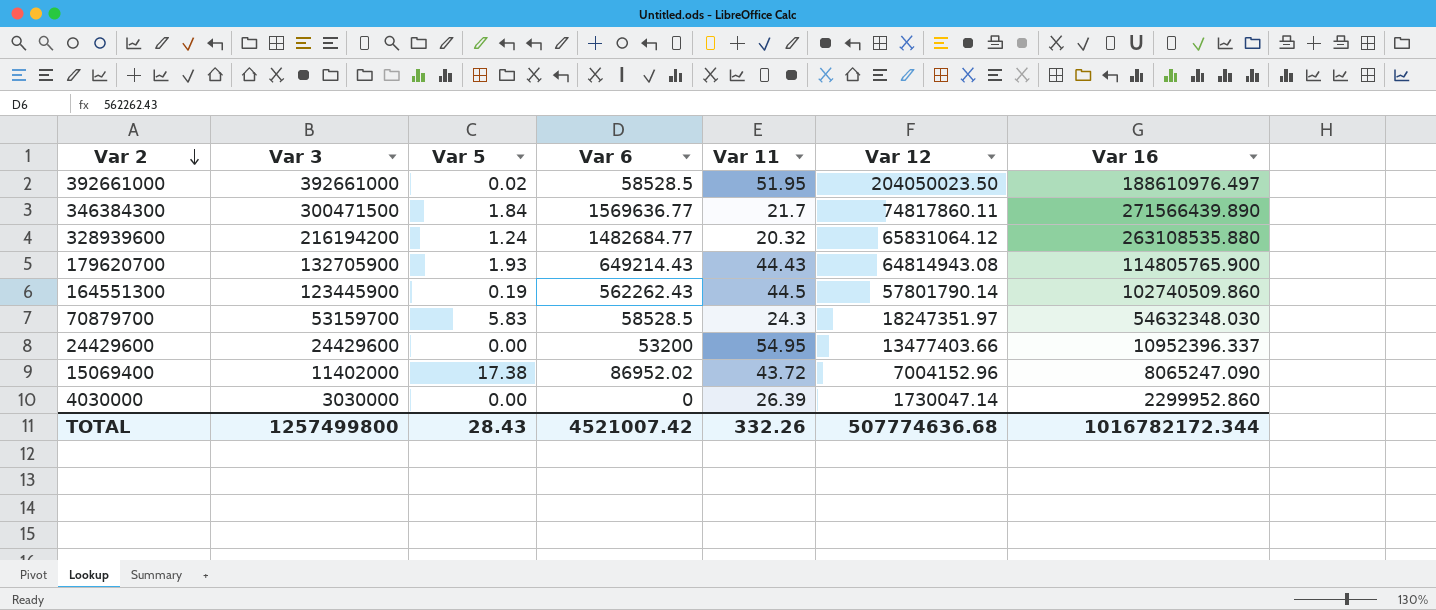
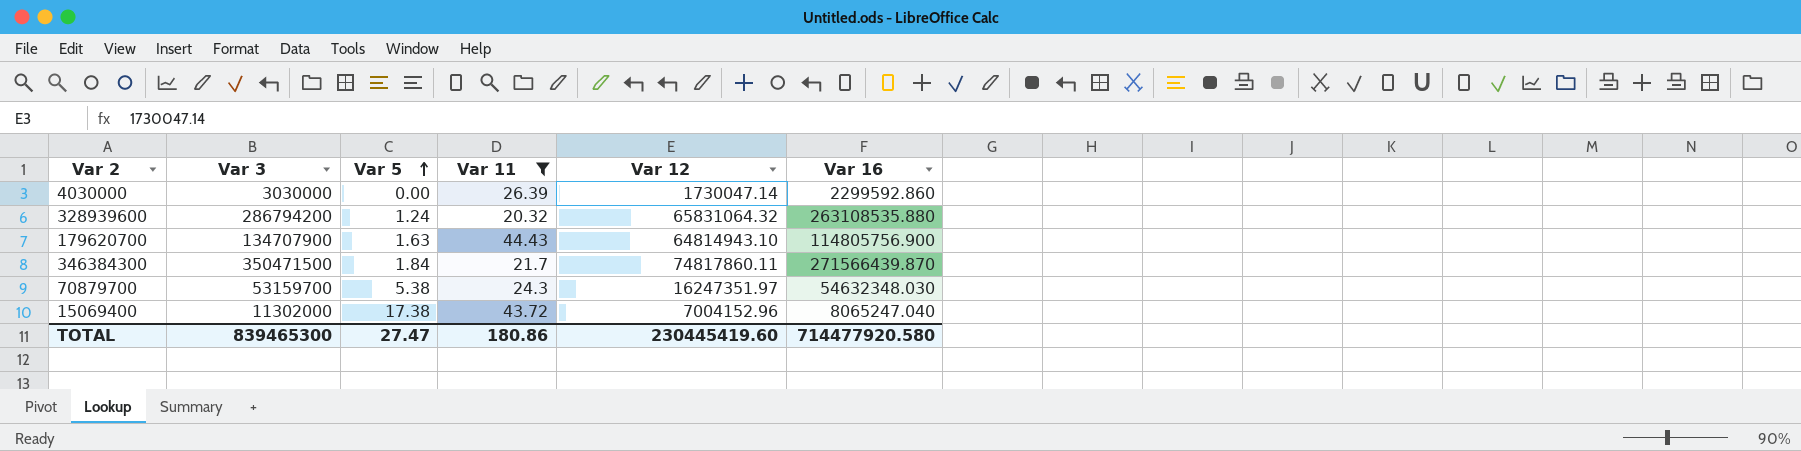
filter: none -> Var 11 <= 44.43
row order: Var 2 descending -> Var 5 ascending
column Var 6 | position: 4 -> none
4030000 | Var 16: 2299952.860 -> 2299592.860
328939600 | Var 3: 216194200 -> 286794200
328939600 | Var 12: 65831064.12 -> 65831064.32
179620700 | Var 3: 132705900 -> 134707900
179620700 | Var 5: 1.93 -> 1.63
179620700 | Var 12: 64814943.08 -> 64814943.10
179620700 | Var 16: 114805765.900 -> 114805756.900
346384300 | Var 3: 300471500 -> 350471500
346384300 | Var 16: 271566439.890 -> 271566439.870
70879700 | Var 5: 5.83 -> 5.38
70879700 | Var 12: 18247351.97 -> 16247351.97
15069400 | Var 3: 11402000 -> 11302000
15069400 | Var 16: 8065247.090 -> 8065247.040
TOTAL | Var 3: 1257499800 -> 839465300
TOTAL | Var 5: 28.43 -> 27.47
TOTAL | Var 11: 332.26 -> 180.86
TOTAL | Var 12: 507774636.68 -> 230445419.60
TOTAL | Var 16: 1016782172.344 -> 714477920.580

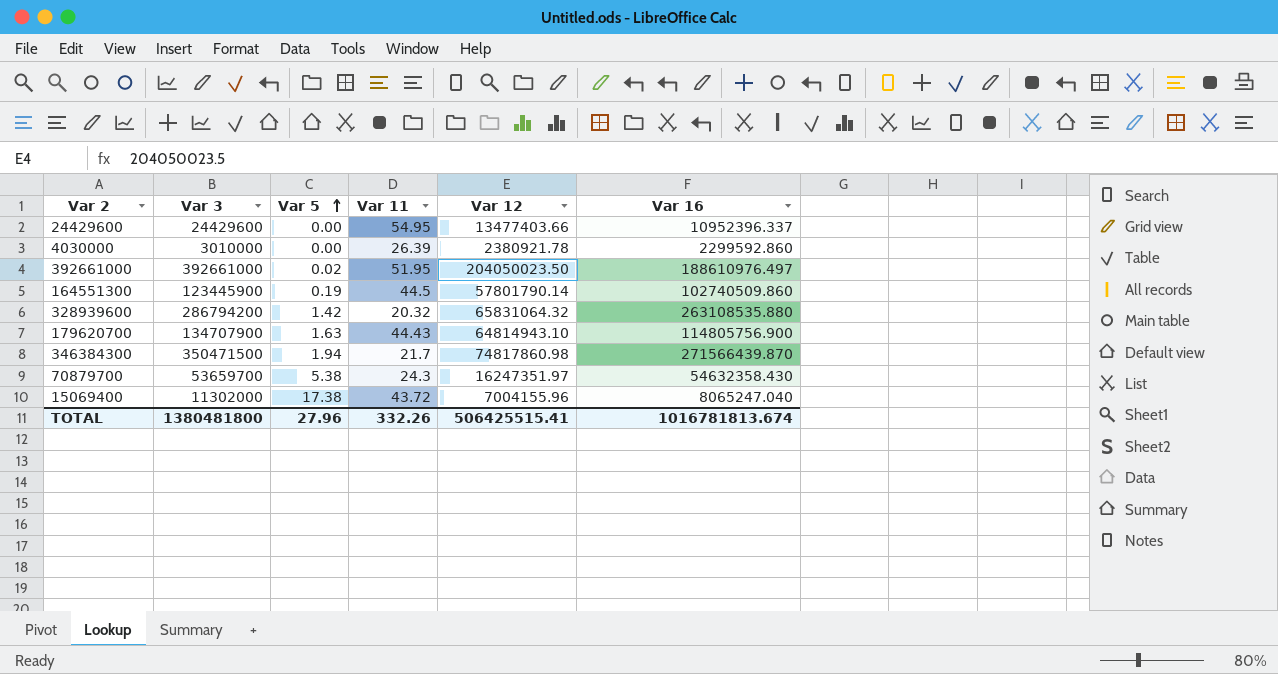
filter: Var 11 <= 44.43 -> none
4030000 | Var 3: 3030000 -> 3010000
4030000 | Var 12: 1730047.14 -> 2380921.78
328939600 | Var 5: 1.24 -> 1.42
346384300 | Var 5: 1.84 -> 1.94
346384300 | Var 12: 74817860.11 -> 74817860.98
70879700 | Var 3: 53159700 -> 53659700
70879700 | Var 16: 54632348.030 -> 54632358.430
15069400 | Var 12: 7004152.96 -> 7004155.96
TOTAL | Var 3: 839465300 -> 1380481800
TOTAL | Var 5: 27.47 -> 27.96
TOTAL | Var 11: 180.86 -> 332.26
TOTAL | Var 12: 230445419.60 -> 506425515.41
TOTAL | Var 16: 714477920.580 -> 1016781813.674

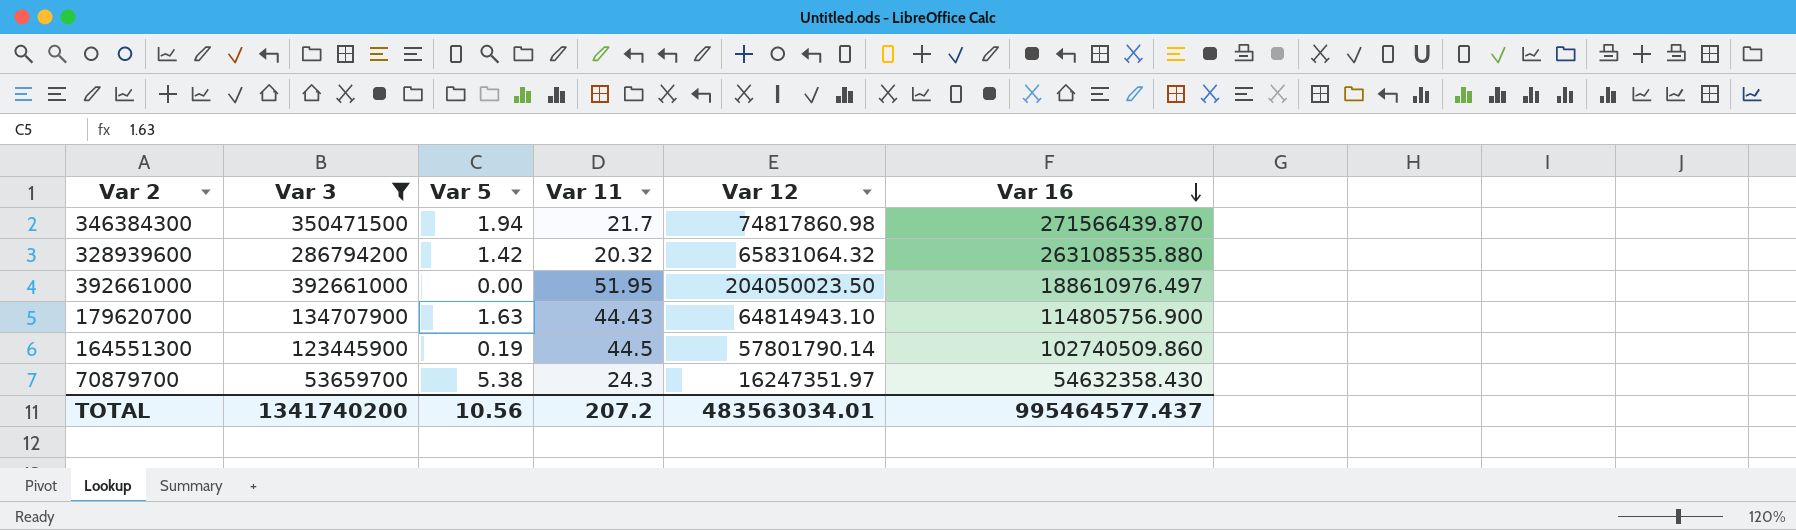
filter: none -> Var 3 >= 53659700
row order: Var 5 ascending -> Var 16 descending
392661000 | Var 5: 0.02 -> 0.00
TOTAL | Var 3: 1380481800 -> 1341740200
TOTAL | Var 5: 27.96 -> 10.56
TOTAL | Var 11: 332.26 -> 207.2
TOTAL | Var 12: 506425515.41 -> 483563034.01
TOTAL | Var 16: 1016781813.674 -> 995464577.437

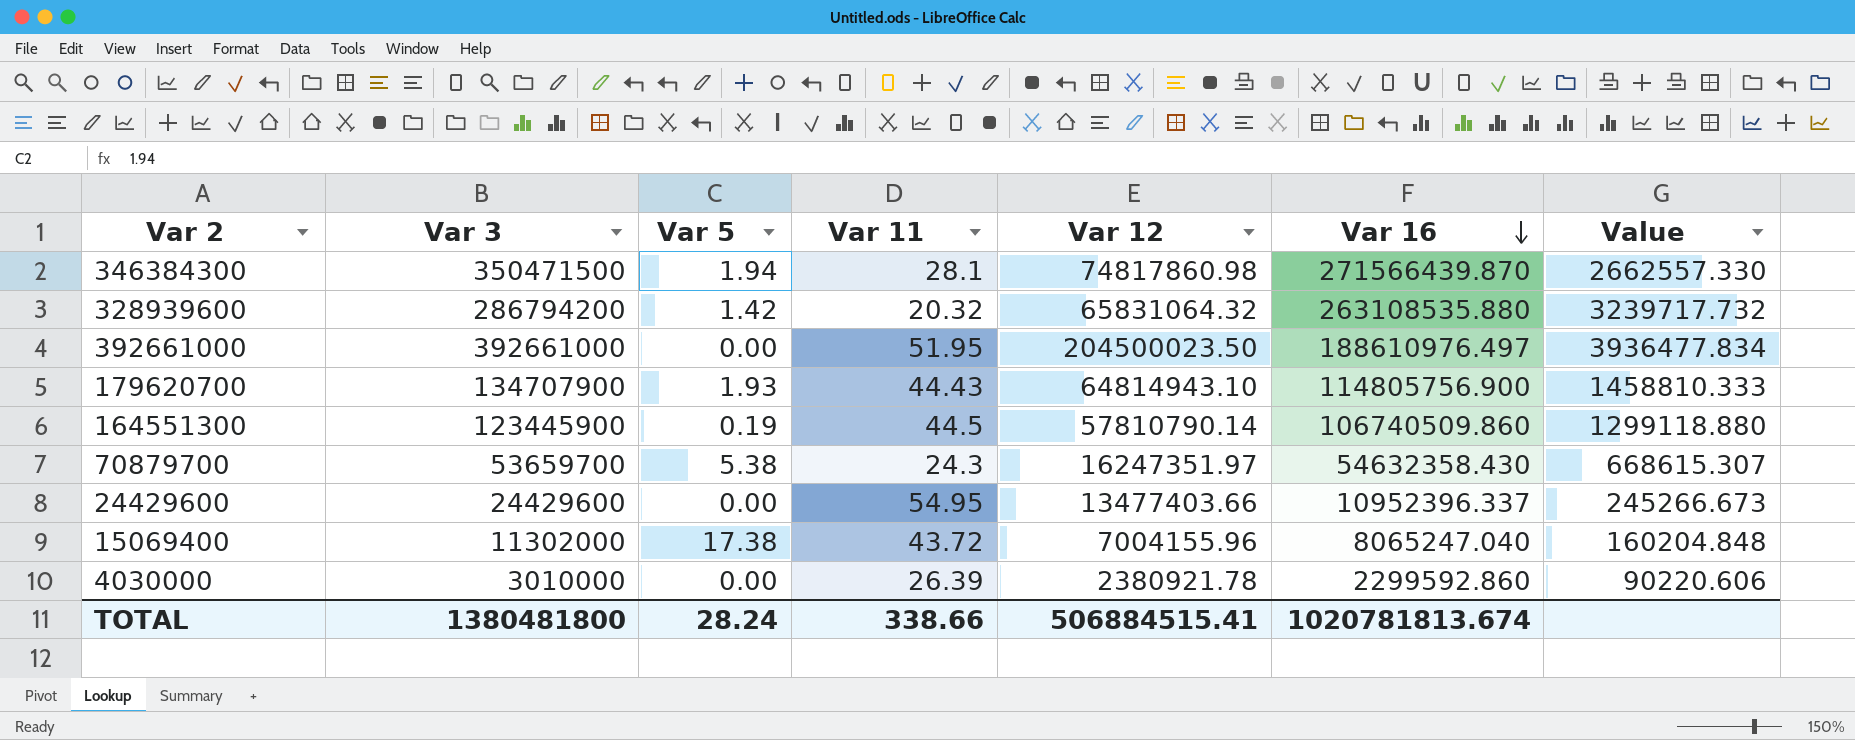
filter: Var 3 >= 53659700 -> none
column Value | formula: none -> [Var 12] / [Var 11]
346384300 | Var 11: 21.7 -> 28.1
392661000 | Var 12: 204050023.50 -> 204500023.50
179620700 | Var 5: 1.63 -> 1.93
164551300 | Var 12: 57801790.14 -> 57810790.14
164551300 | Var 16: 102740509.860 -> 106740509.860
TOTAL | Var 3: 1341740200 -> 1380481800
TOTAL | Var 5: 10.56 -> 28.24
TOTAL | Var 11: 207.2 -> 338.66
TOTAL | Var 12: 483563034.01 -> 506884515.41
TOTAL | Var 16: 995464577.437 -> 1020781813.674

